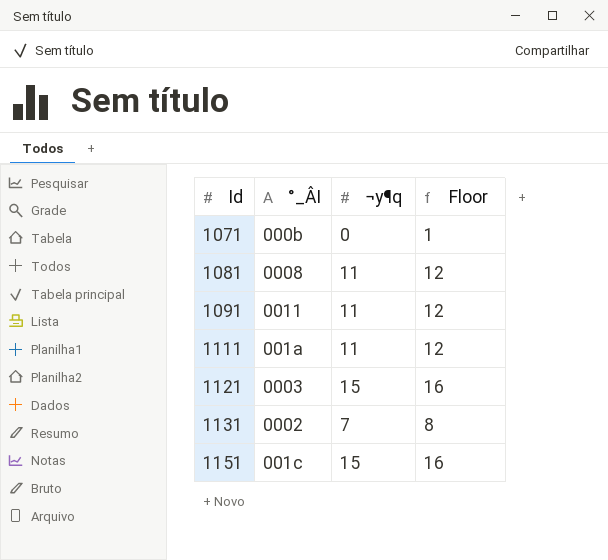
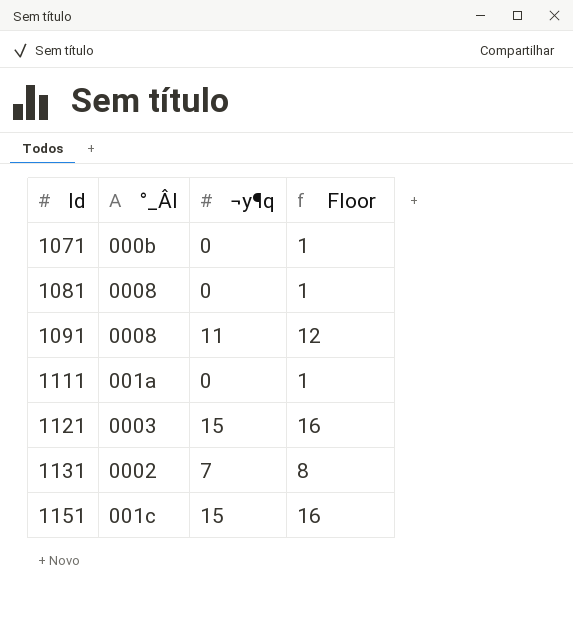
1081 | ¬y¶q: 11 -> 0
1081 | Floor: 12 -> 1
1091 | °_ÂI: 0011 -> 0008
1111 | ¬y¶q: 11 -> 0
1111 | Floor: 12 -> 1

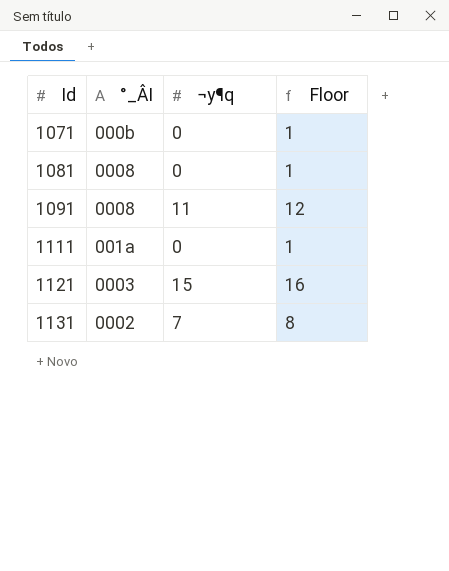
row 1151: 001c | 15 | 16 -> none

